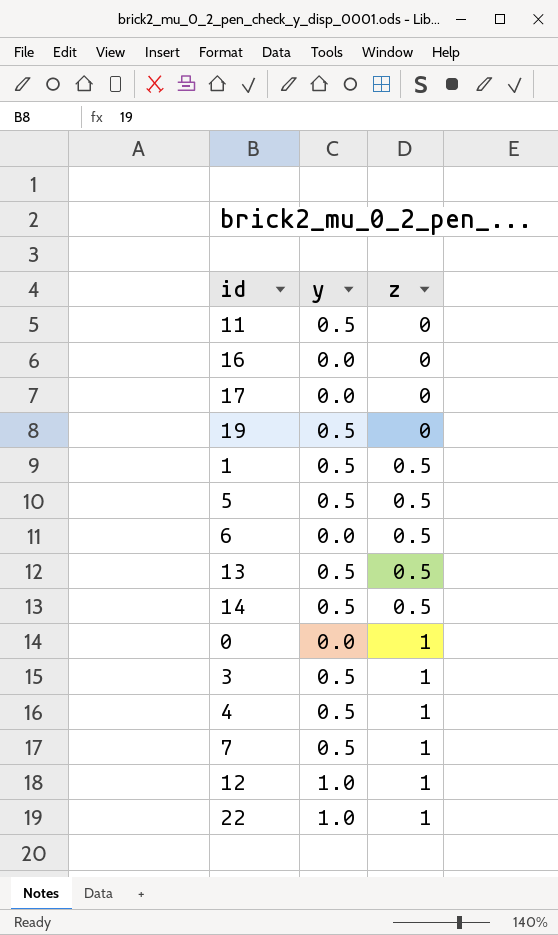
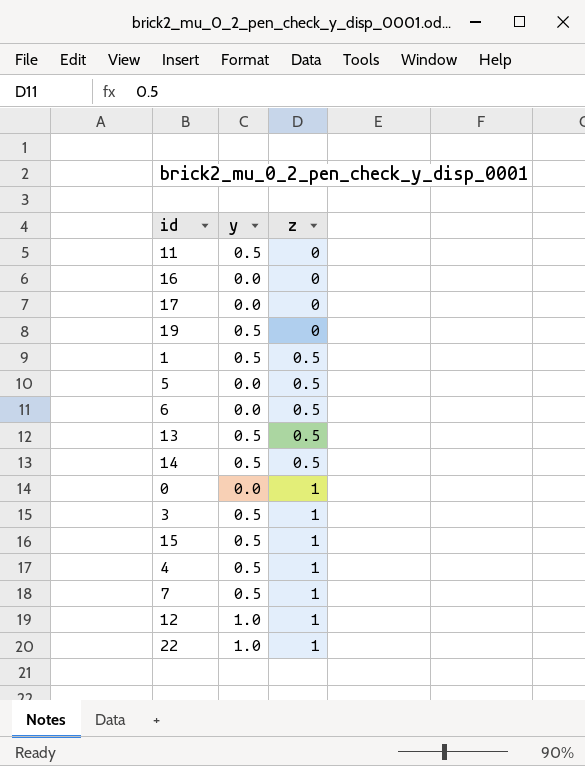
5 | y: 0.5 -> 0.0
row 15: none -> 0.5 | 1

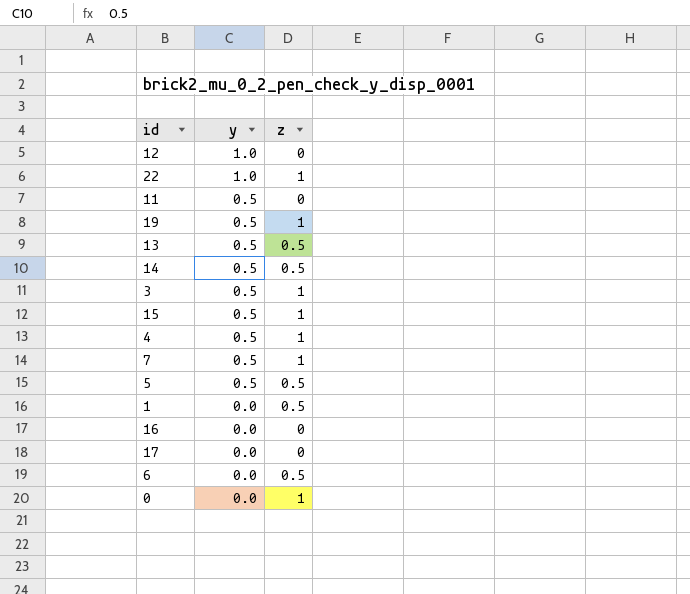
row order: z ascending -> y descending
12 | z: 1 -> 0
19 | z: 0 -> 1
5 | y: 0.0 -> 0.5
1 | y: 0.5 -> 0.0

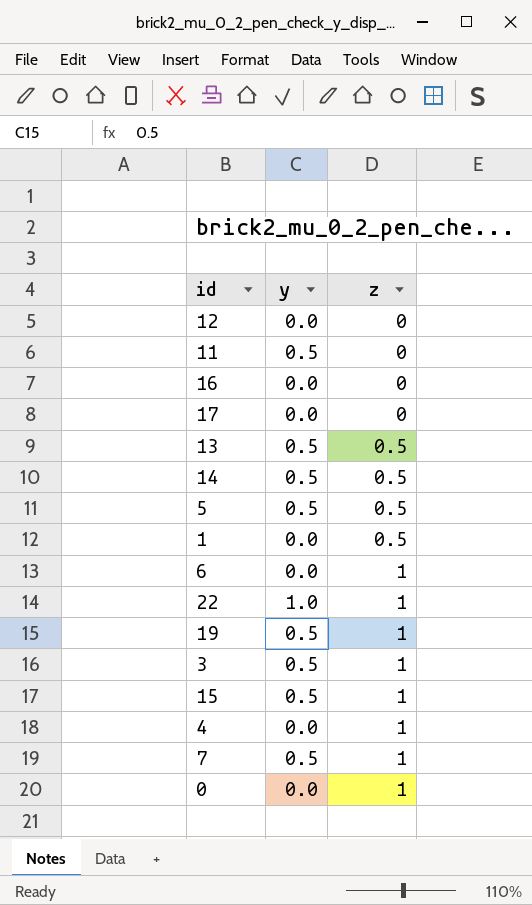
row order: y descending -> z ascending
12 | y: 1.0 -> 0.0
6 | z: 0.5 -> 1
4 | y: 0.5 -> 0.0

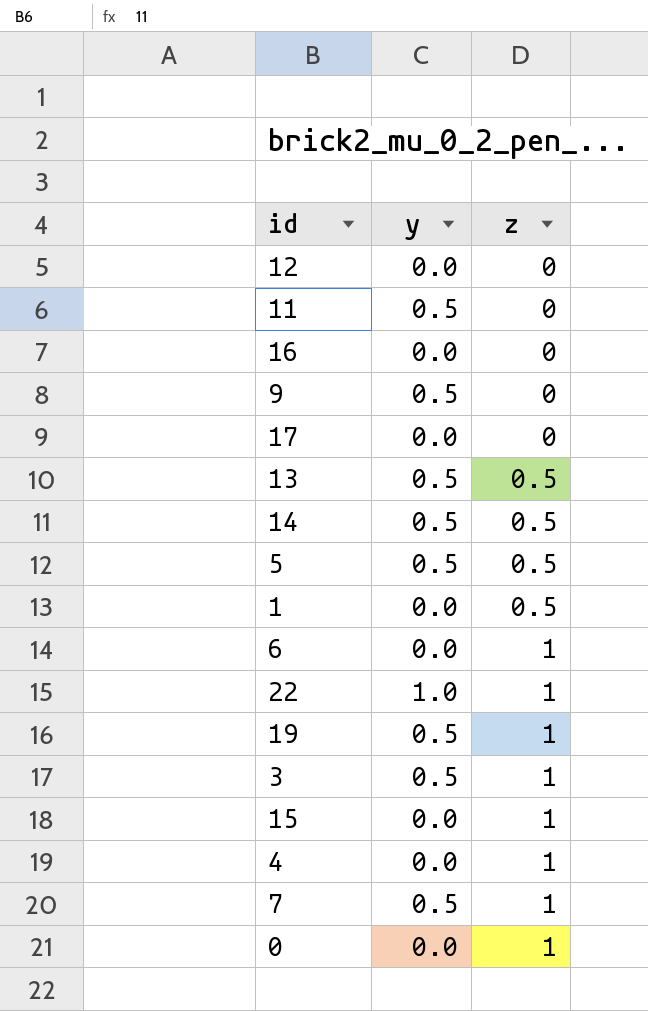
row 9: none -> 0.5 | 0
15 | y: 0.5 -> 0.0

